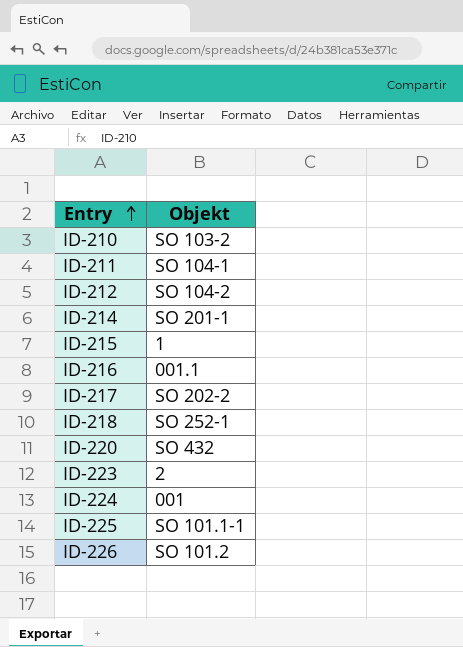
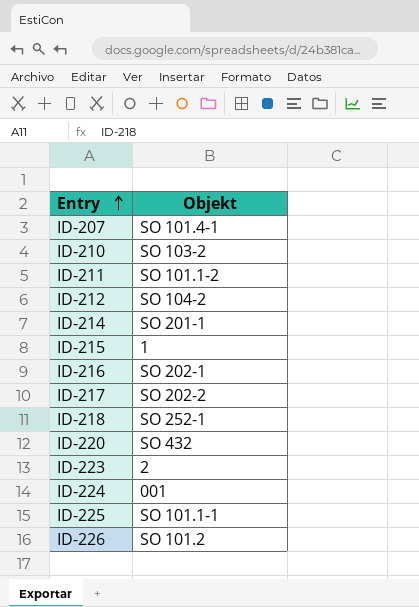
row ID-207: none -> SO 101.4-1
ID-211 | Objekt: SO 104-1 -> SO 101.1-2
ID-216 | Objekt: 001.1 -> SO 202-1

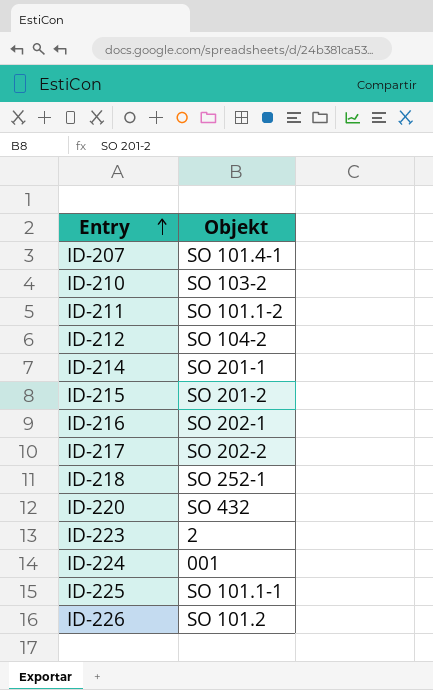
ID-215 | Objekt: 1 -> SO 201-2

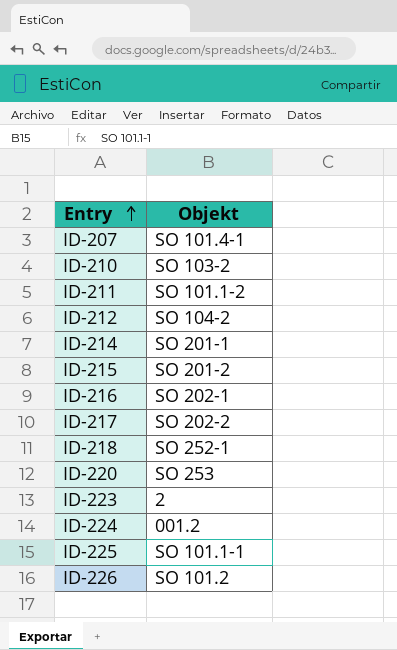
ID-220 | Objekt: SO 432 -> SO 253
ID-224 | Objekt: 001 -> 001.2

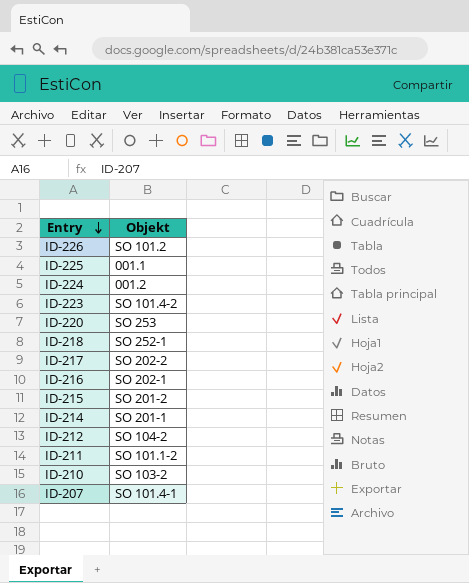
row order: Entry ascending -> Entry descending
ID-225 | Objekt: SO 101.1-1 -> 001.1
ID-223 | Objekt: 2 -> SO 101.4-2

